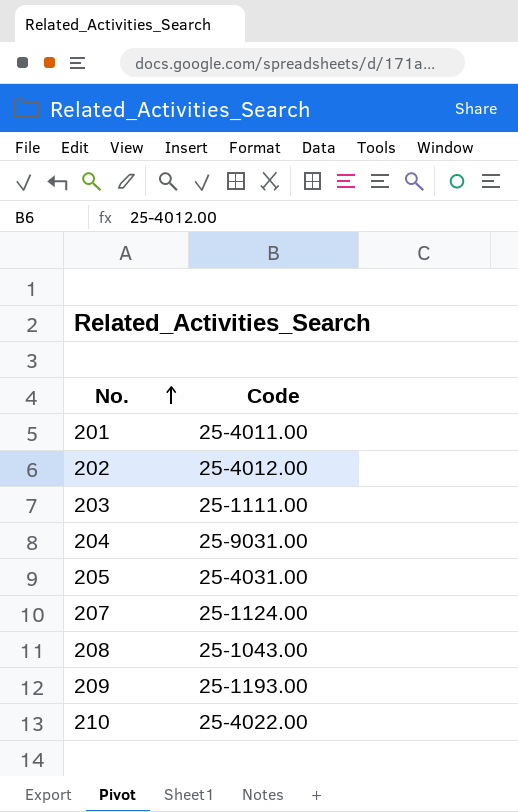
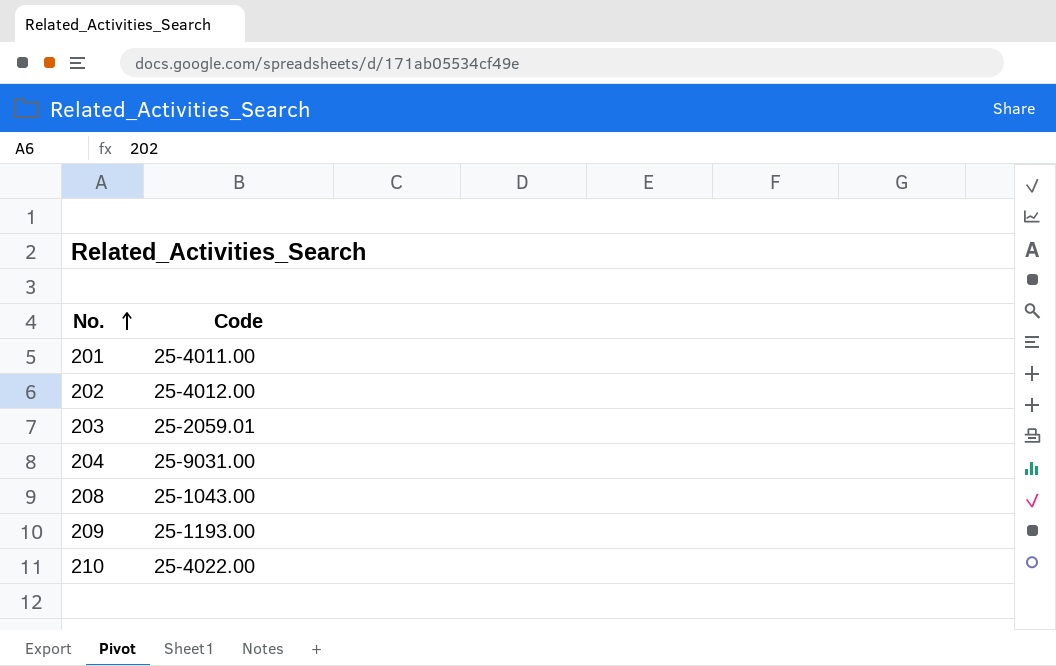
row 205: 25-4031.00 -> none
row 207: 25-1124.00 -> none
203 | Code: 25-1111.00 -> 25-2059.01

